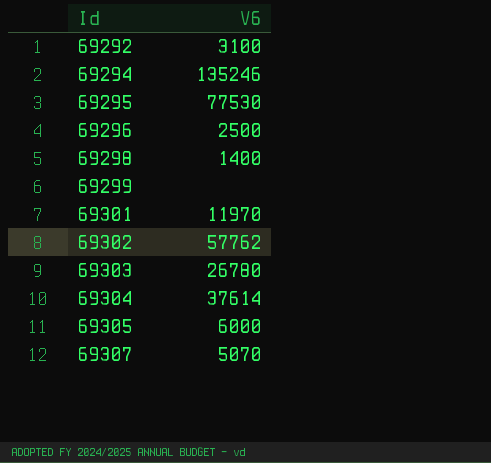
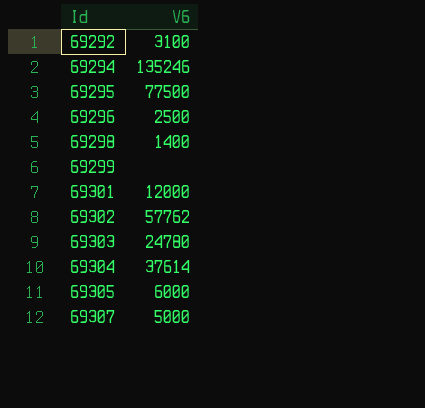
69295 | V6: 77530 -> 77500
69301 | V6: 11970 -> 12000
69303 | V6: 26780 -> 24780
69307 | V6: 5070 -> 5000

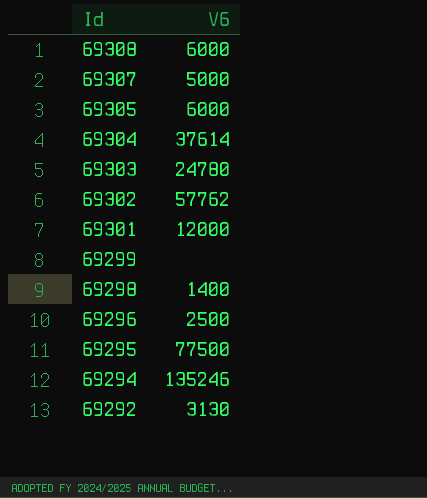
row order: Id ascending -> Id descending
row 69308: none -> 6000
69292 | V6: 3100 -> 3130

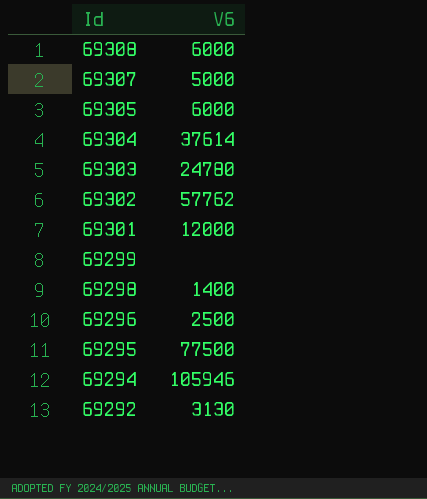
69294 | V6: 135246 -> 105946

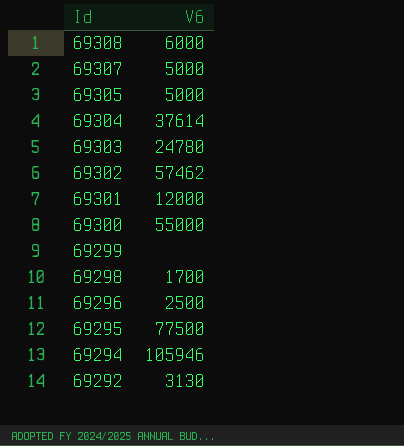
69305 | V6: 6000 -> 5000
69302 | V6: 57762 -> 57462
row 69300: none -> 55000
69298 | V6: 1400 -> 1700

